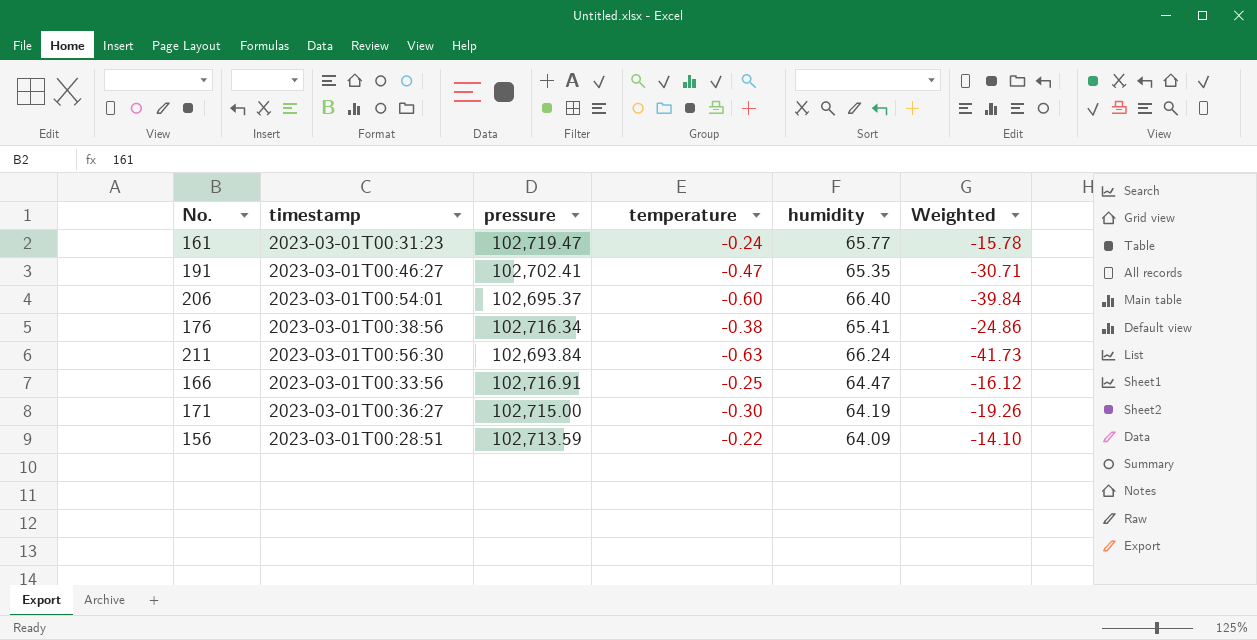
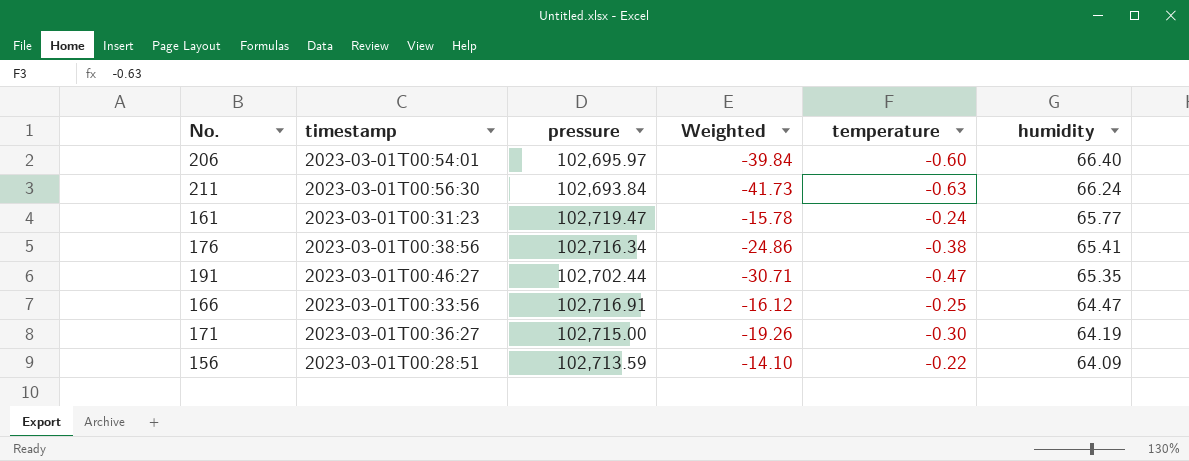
row order: none -> humidity descending
column Weighted | position: 6 -> 4
206 | pressure: 102,695.37 -> 102,695.97
191 | pressure: 102,702.41 -> 102,702.44

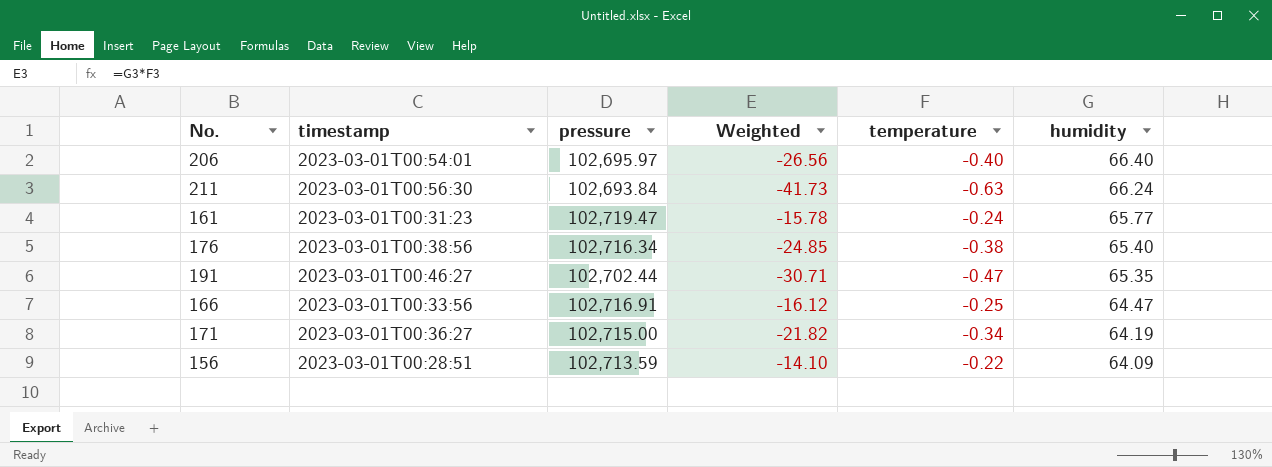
206 | Weighted: -39.84 -> -26.56
206 | temperature: -0.60 -> -0.40
176 | Weighted: -24.86 -> -24.85
176 | humidity: 65.41 -> 65.40
171 | Weighted: -19.26 -> -21.82
171 | temperature: -0.30 -> -0.34

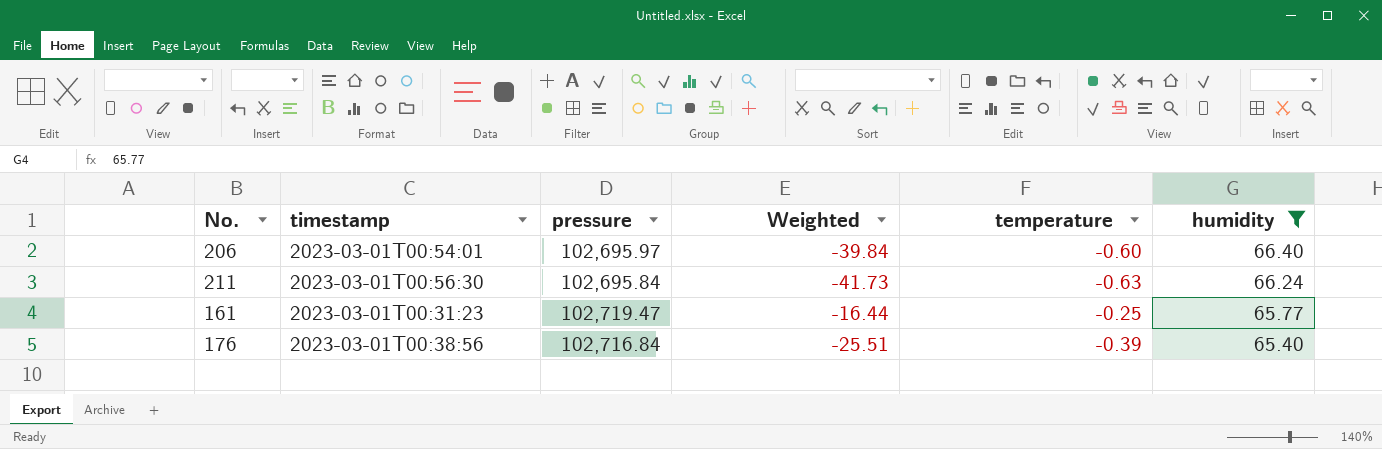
filter: none -> humidity >= 65.40
206 | Weighted: -26.56 -> -39.84
206 | temperature: -0.40 -> -0.60
211 | pressure: 102,693.84 -> 102,695.84
161 | Weighted: -15.78 -> -16.44
161 | temperature: -0.24 -> -0.25
176 | pressure: 102,716.34 -> 102,716.84
176 | Weighted: -24.85 -> -25.51
176 | temperature: -0.38 -> -0.39

